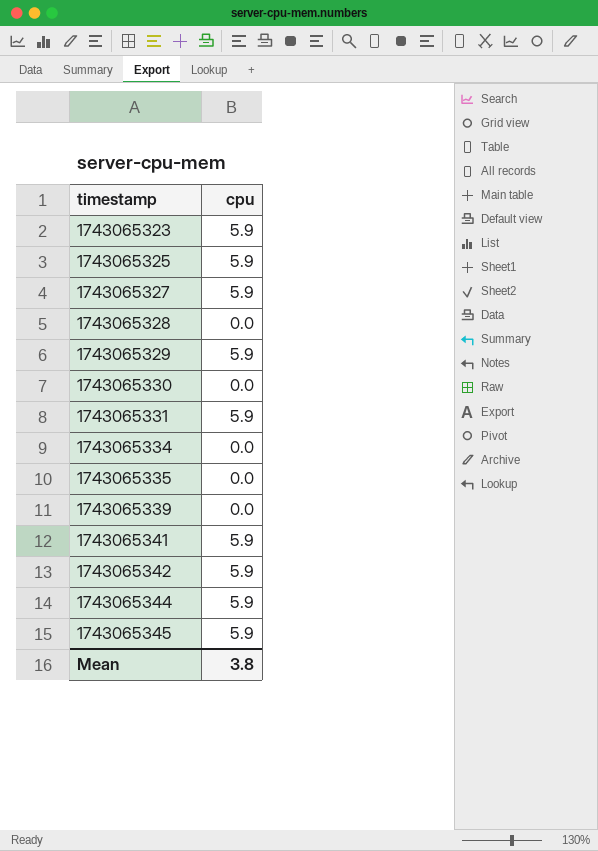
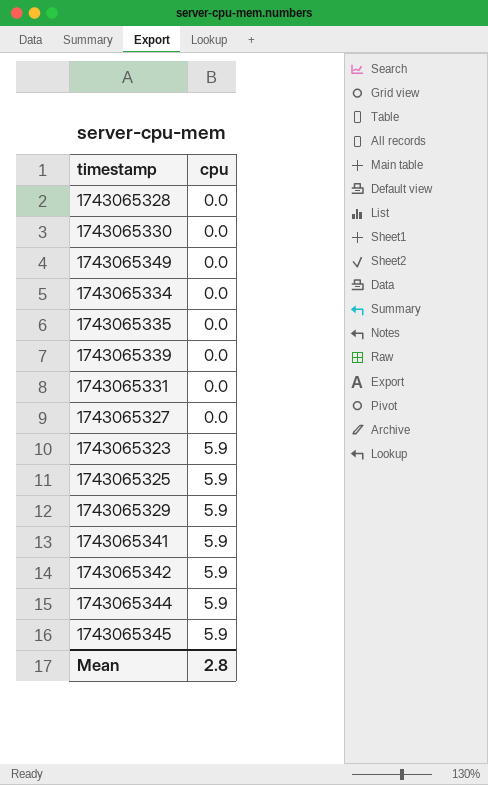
row order: timestamp ascending -> cpu ascending
row 1743065349: none -> 0.0
1743065331 | cpu: 5.9 -> 0.0
1743065327 | cpu: 5.9 -> 0.0
Mean | cpu: 3.8 -> 2.8

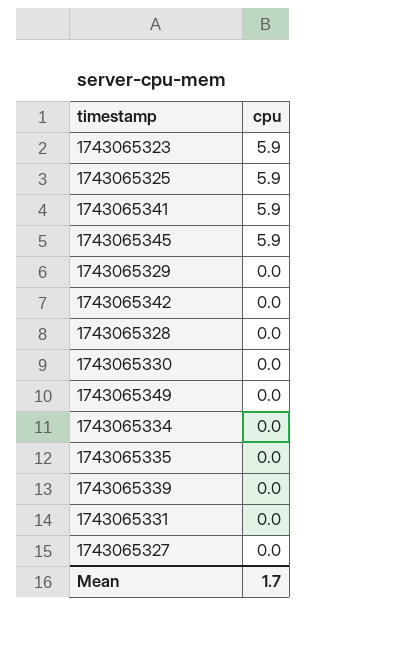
row order: cpu ascending -> cpu descending
row 1743065344: 5.9 -> none
1743065329 | cpu: 5.9 -> 0.0
1743065342 | cpu: 5.9 -> 0.0
Mean | cpu: 2.8 -> 1.7

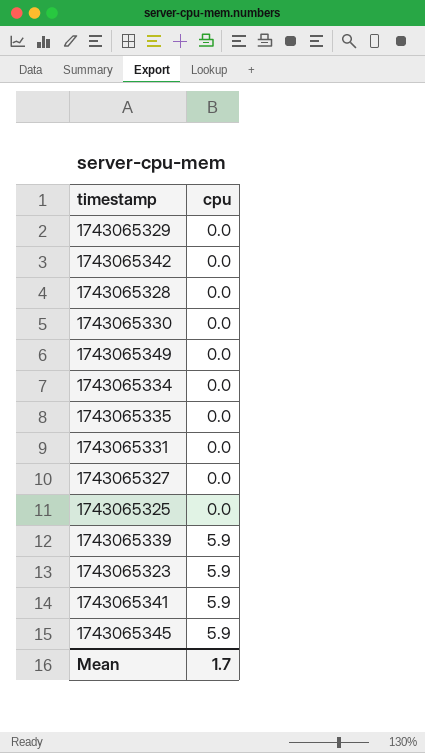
row order: cpu descending -> cpu ascending
1743065325 | cpu: 5.9 -> 0.0
1743065339 | cpu: 0.0 -> 5.9

